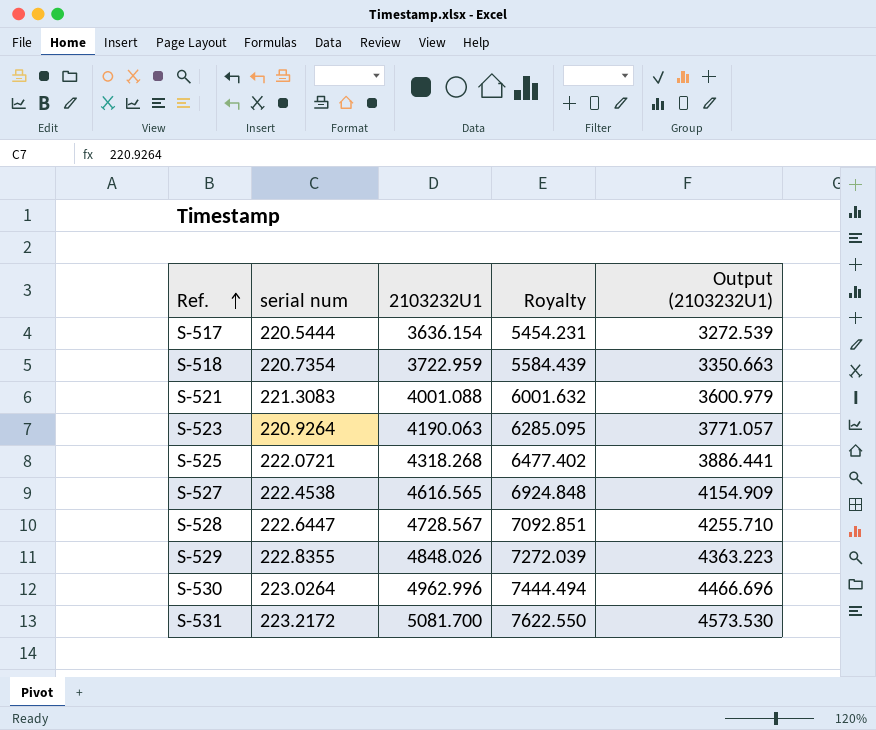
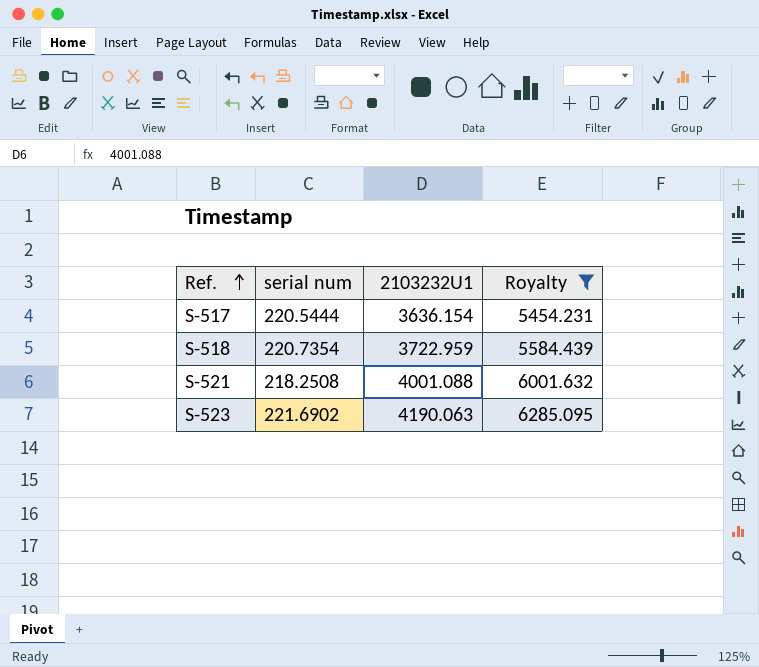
filter: none -> Royalty <= 6285.095
column Output (2103232U1) | formula: [2103232U1] * 0.9 -> none
S-521 | serial num: 221.3083 -> 218.2508
S-523 | serial num: 220.9264 -> 221.6902

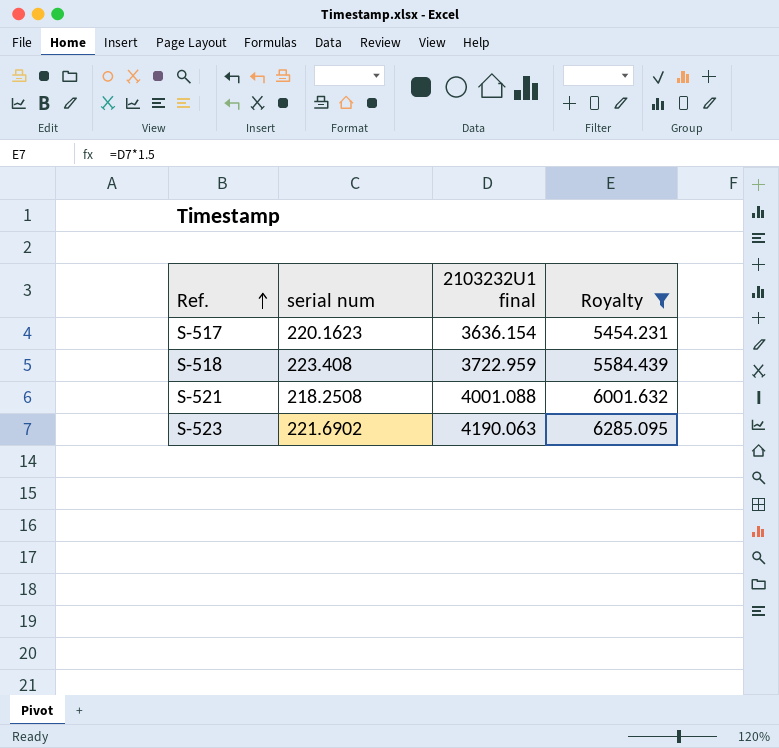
column name: 2103232U1 -> 2103232U1 final
S-517 | serial num: 220.5444 -> 220.1623
S-518 | serial num: 220.7354 -> 223.408

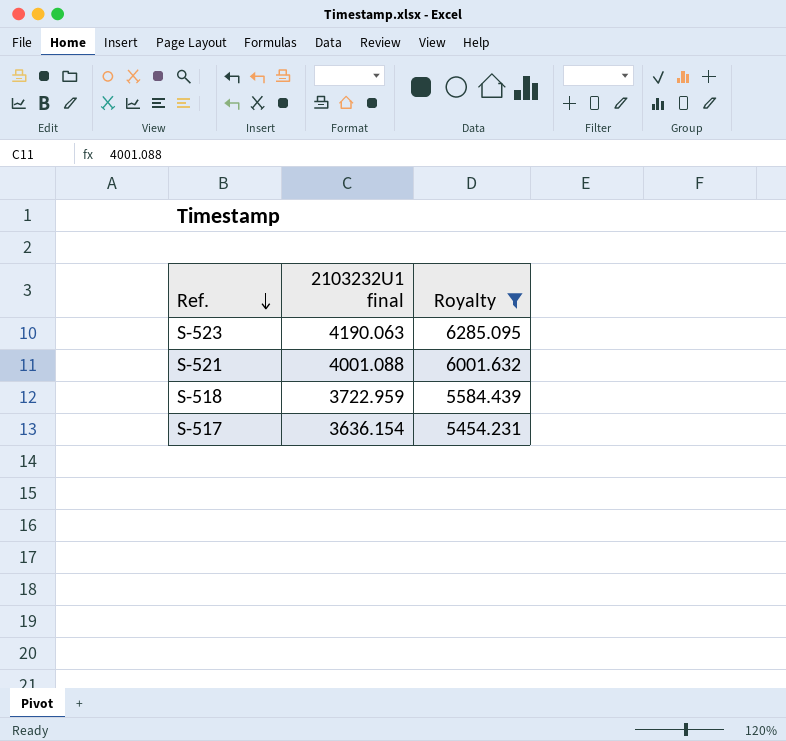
row order: Ref. ascending -> Ref. descending
column serial num | position: 2 -> none

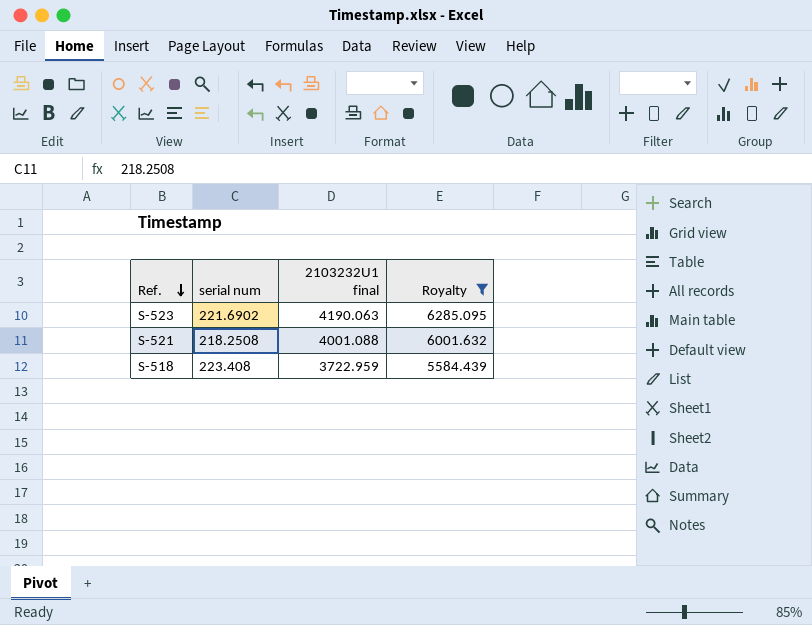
column serial num | position: none -> 2
row S-517: 3636.154 | 5454.231 -> none

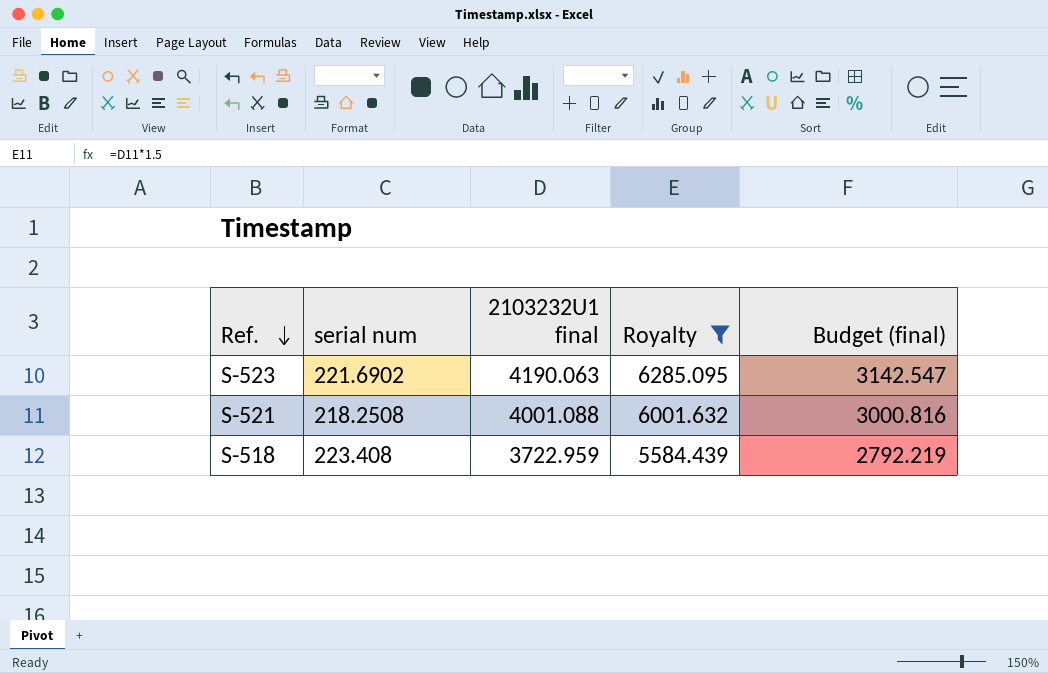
column Budget (final) | formula: none -> [2103232U1 final] * 0.75

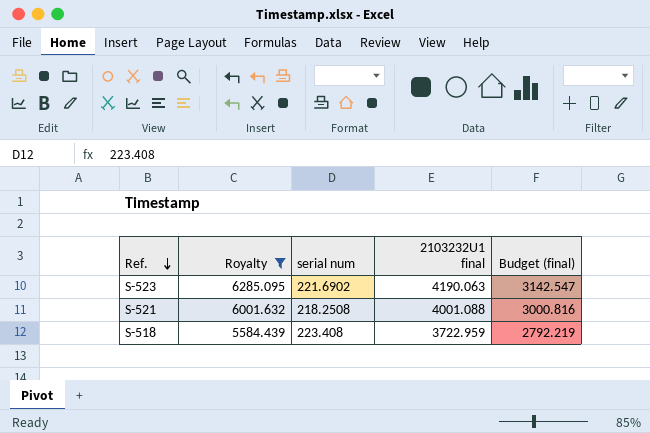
column Royalty | position: 4 -> 2

